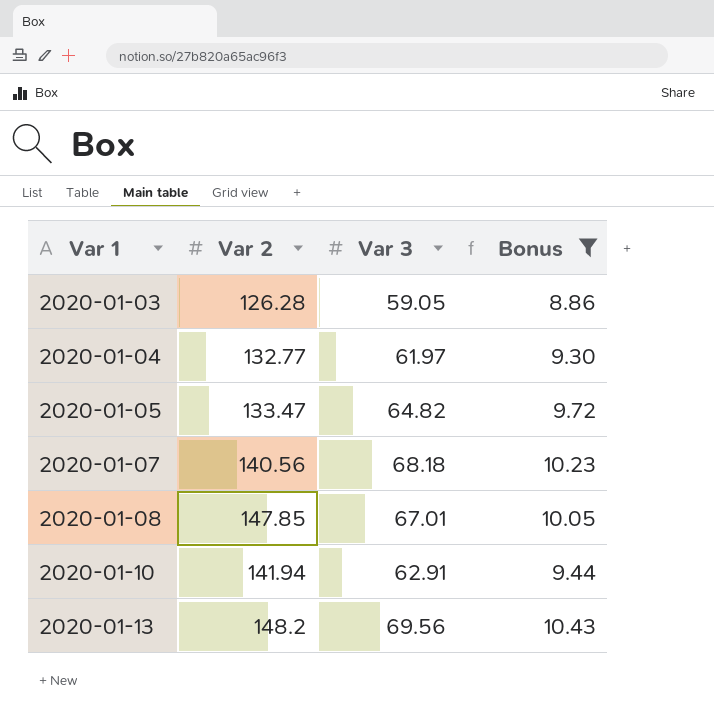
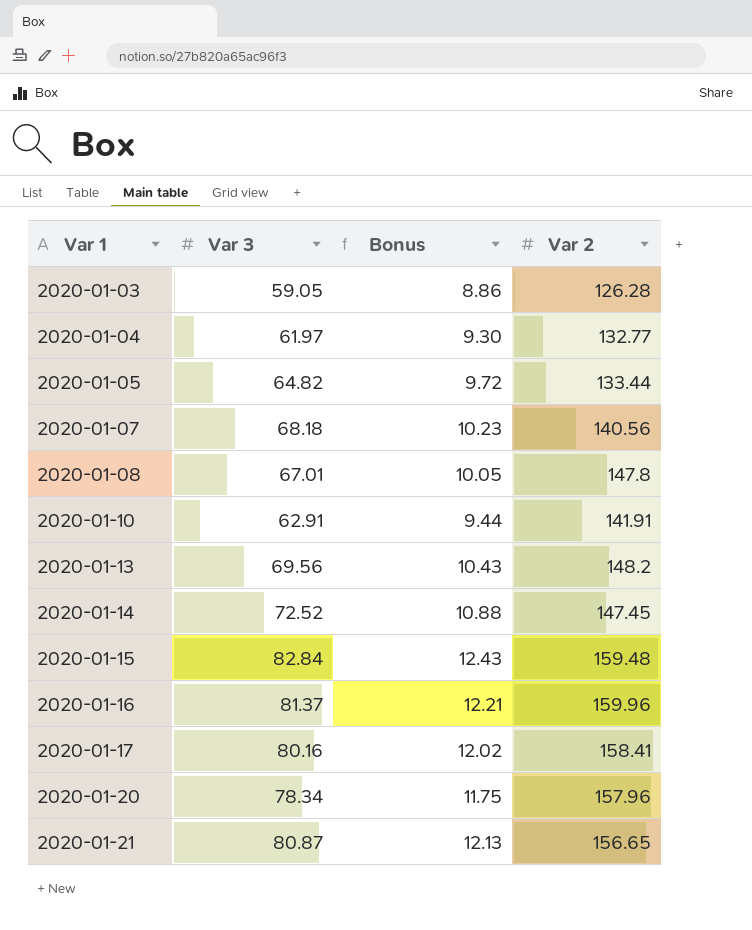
filter: Bonus <= 10.43 -> none
column Var 2 | position: 2 -> 4
2020-01-05 | Var 2: 133.47 -> 133.44
2020-01-08 | Var 2: 147.85 -> 147.8
2020-01-10 | Var 2: 141.94 -> 141.91

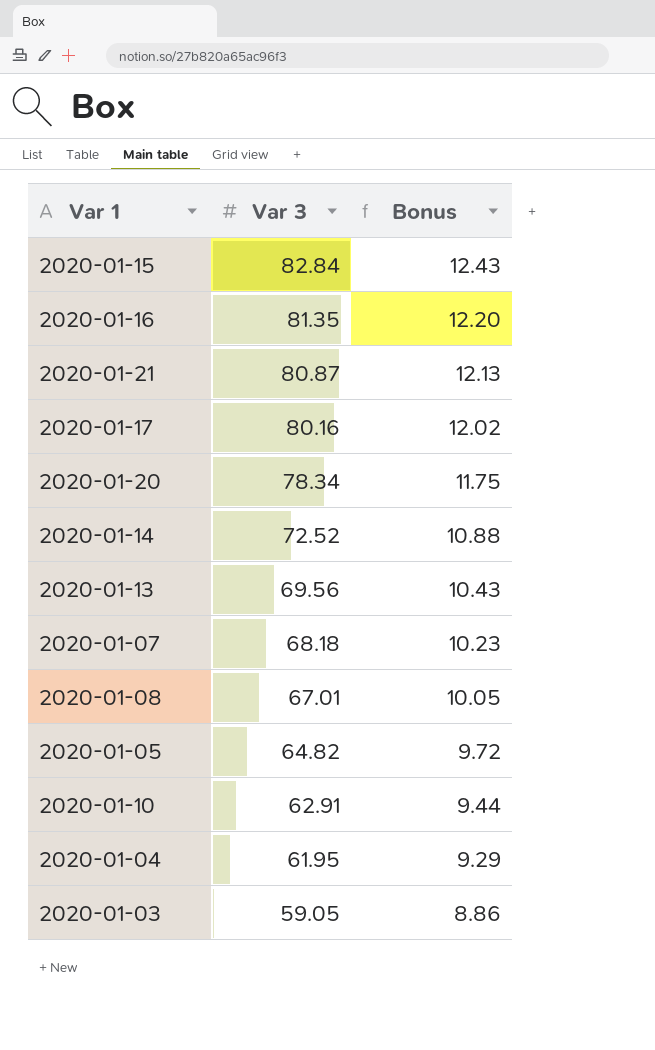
row order: Var 1 ascending -> Var 3 descending
column Var 2 | position: 4 -> none
2020-01-16 | Var 3: 81.37 -> 81.35
2020-01-16 | Bonus: 12.21 -> 12.20
2020-01-04 | Var 3: 61.97 -> 61.95
2020-01-04 | Bonus: 9.30 -> 9.29

